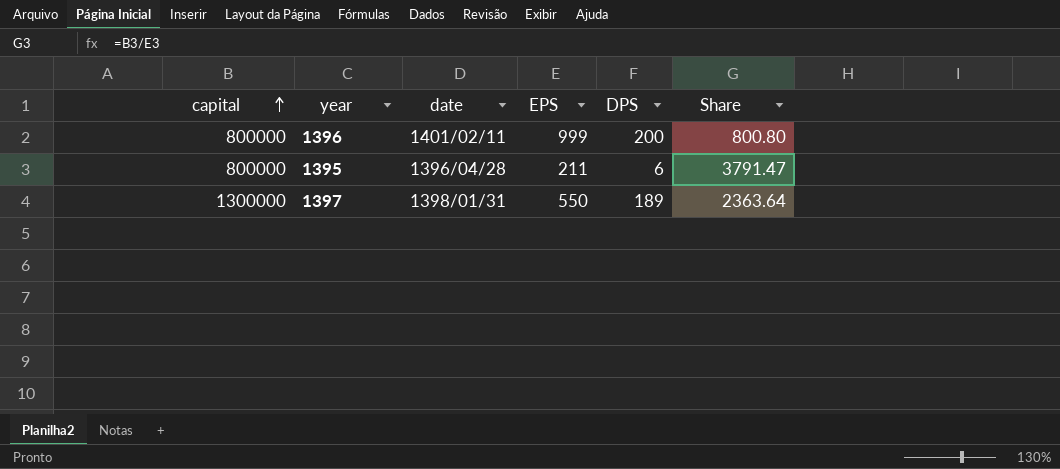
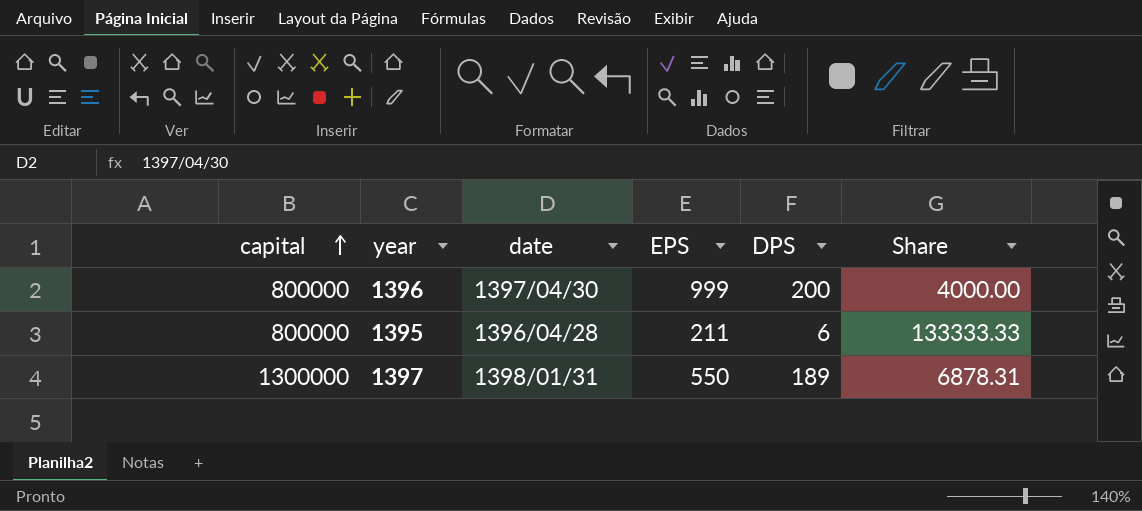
column Share | formula: [capital] / [EPS] -> [capital] / [DPS]
1396 | date: 1401/02/11 -> 1397/04/30

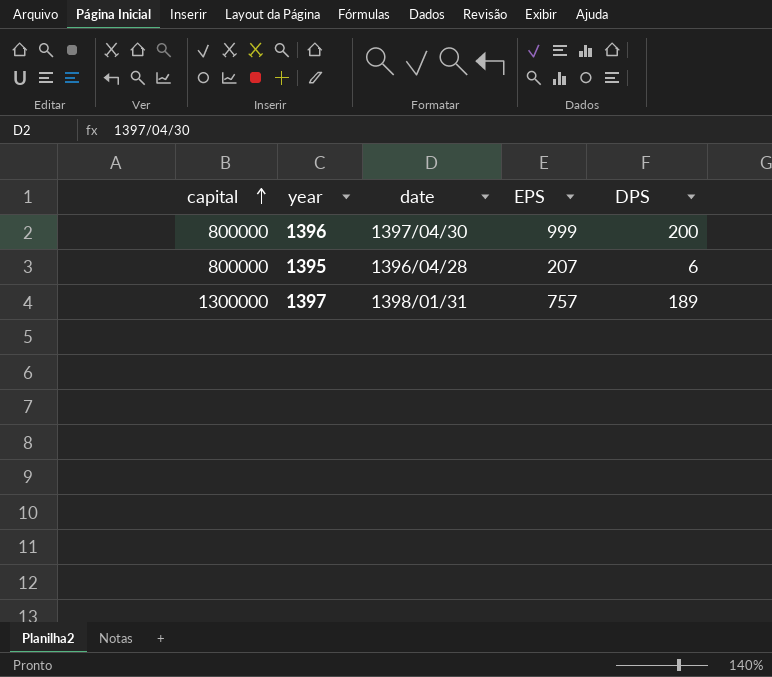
column Share | formula: [capital] / [DPS] -> none
1395 | EPS: 211 -> 207
1397 | EPS: 550 -> 757

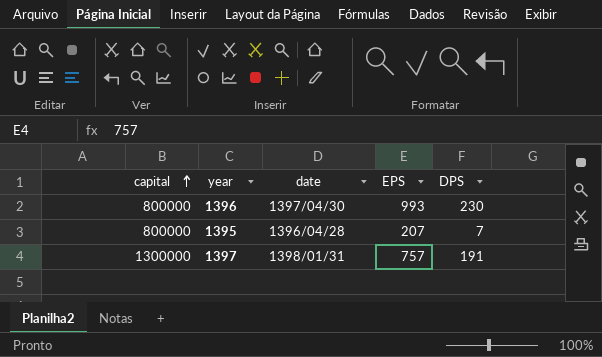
1396 | EPS: 999 -> 993
1396 | DPS: 200 -> 230
1395 | DPS: 6 -> 7
1397 | DPS: 189 -> 191

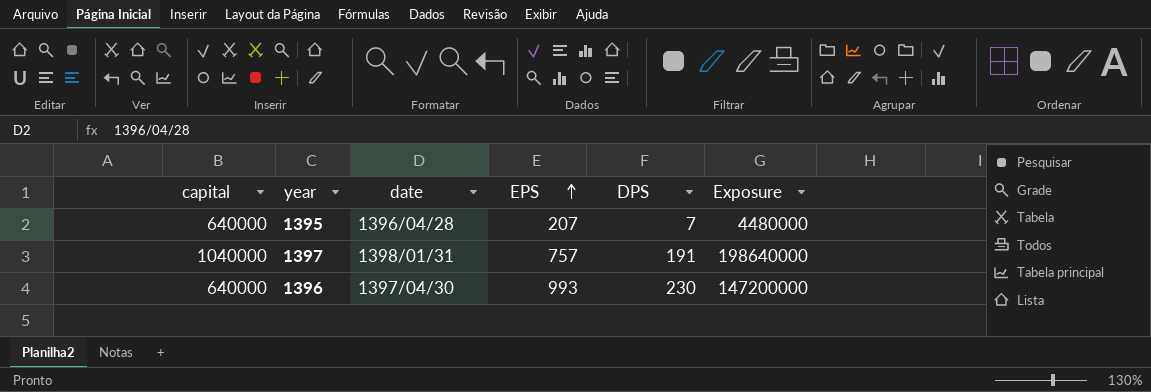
row order: capital ascending -> EPS ascending
column Exposure | formula: none -> [capital] * [DPS]
1395 | capital: 800000 -> 640000
1397 | capital: 1300000 -> 1040000
1396 | capital: 800000 -> 640000

